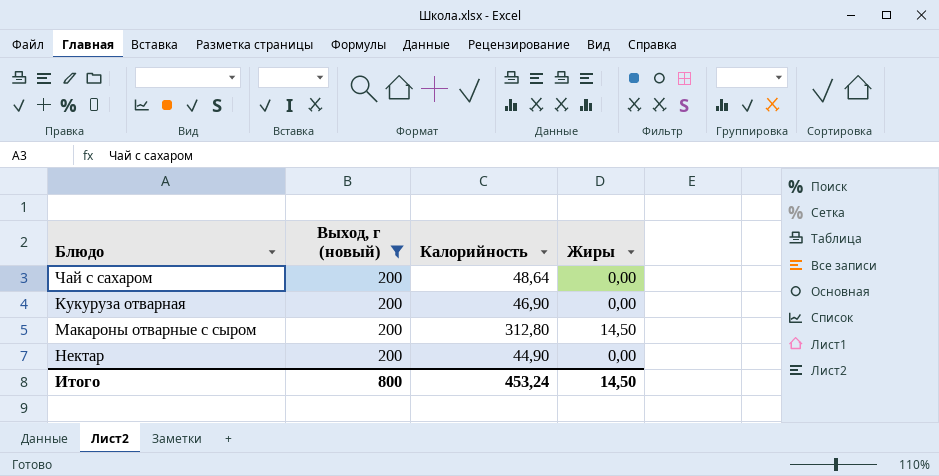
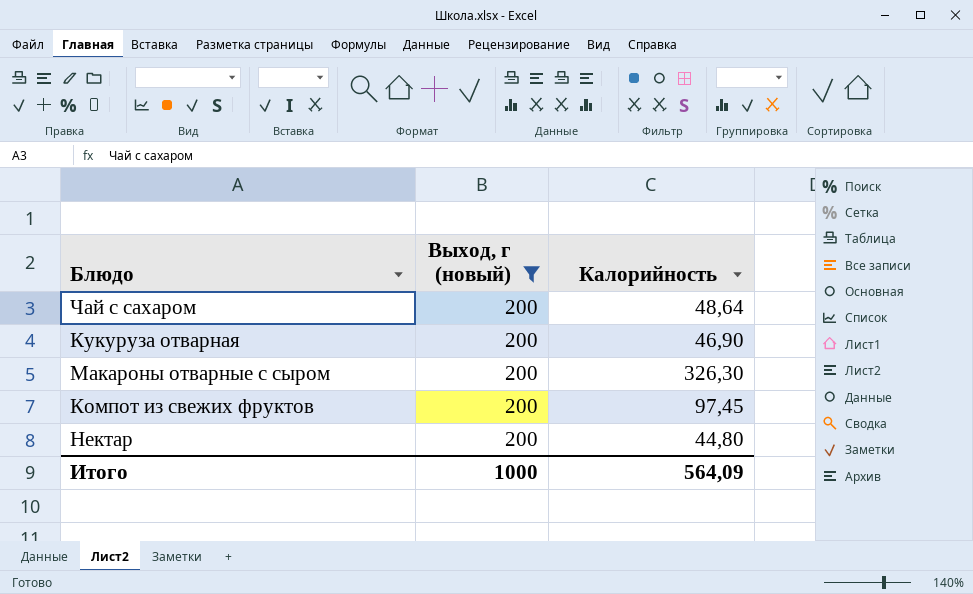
column Жиры | position: 4 -> none
Макароны отварные с сыром | Калорийность: 312,80 -> 326,30
row Компот из свежих фруктов: none -> 200 | 97,45
Нектар | Калорийность: 44,90 -> 44,80
Итого | Выход, г (новый): 800 -> 1000
Итого | Калорийность: 453,24 -> 564,09

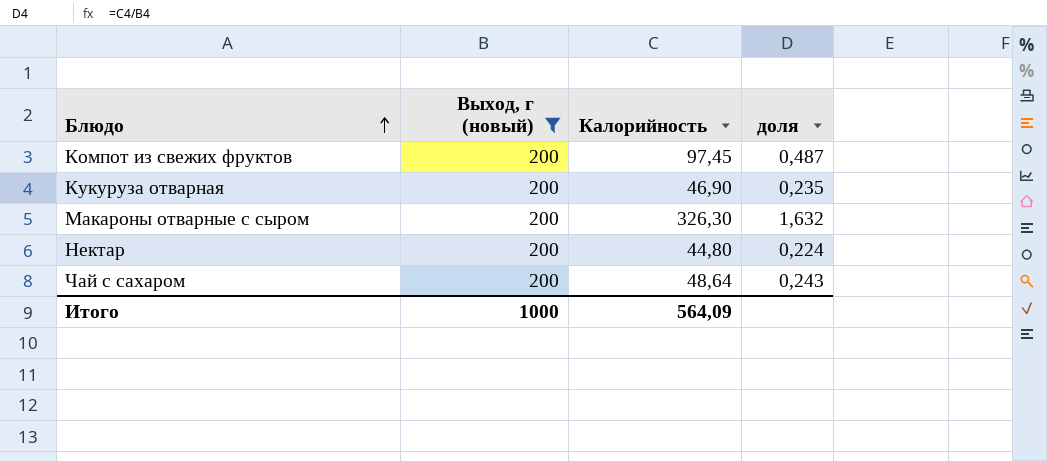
row order: none -> Блюдо ascending
column доля | formula: none -> [Калорийность] / [Выход, г (новый)]

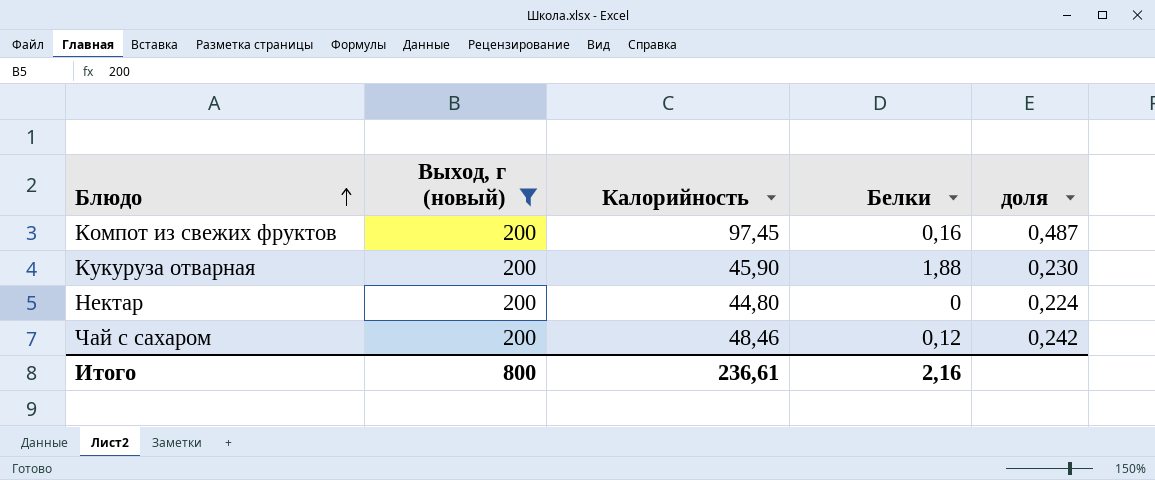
column Белки | position: none -> 4
row Макароны отварные с сыром: 200 | 326,30 | 1,632 -> none
Кукуруза отварная | Калорийность: 46,90 -> 45,90
Кукуруза отварная | доля: 0,235 -> 0,230
Чай с сахаром | Калорийность: 48,64 -> 48,46
Чай с сахаром | доля: 0,243 -> 0,242
Итого | Выход, г (новый): 1000 -> 800
Итого | Калорийность: 564,09 -> 236,61

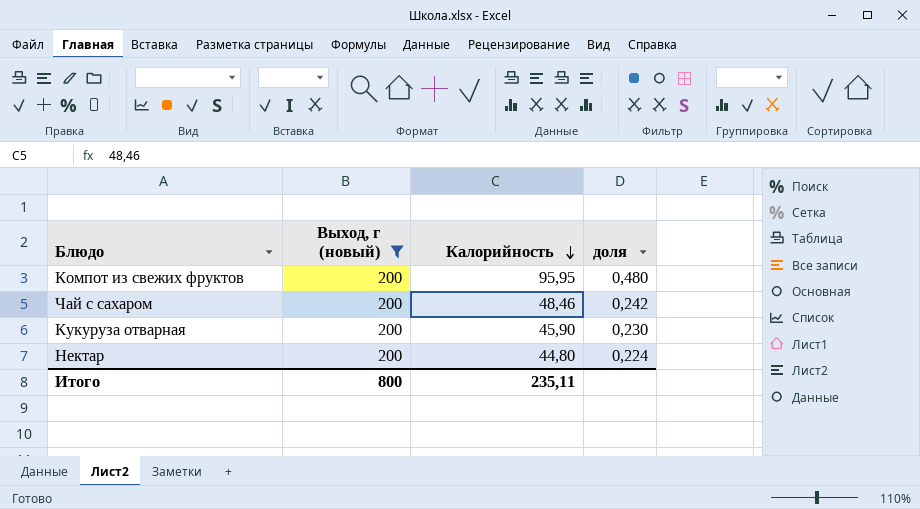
row order: Блюдо ascending -> Калорийность descending
column Белки | position: 4 -> none
Компот из свежих фруктов | Калорийность: 97,45 -> 95,95
Компот из свежих фруктов | доля: 0,487 -> 0,480
Итого | Калорийность: 236,61 -> 235,11

